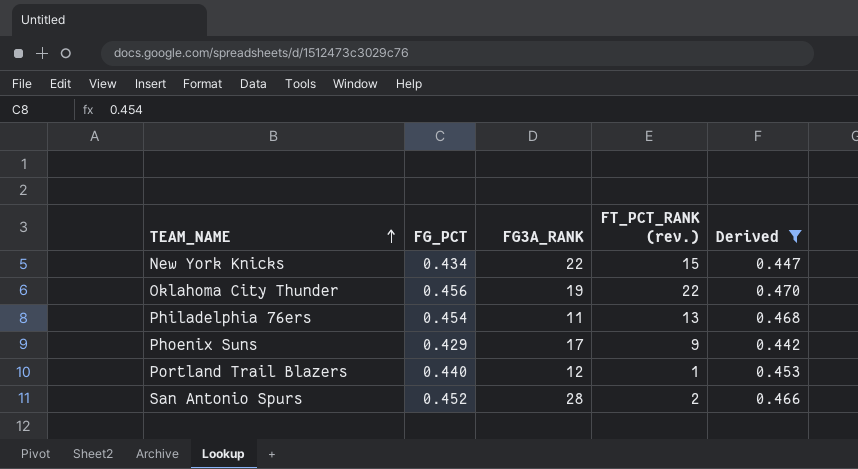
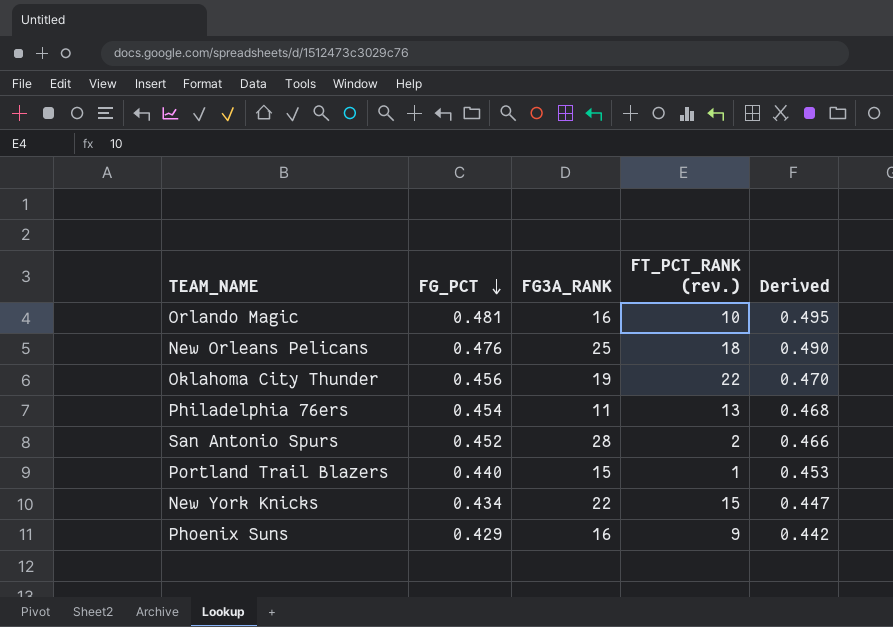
filter: Derived <= 0.470 -> none
row order: TEAM_NAME ascending -> FG_PCT descending
Portland Trail Blazers | FG3A_RANK: 12 -> 15
Phoenix Suns | FG3A_RANK: 17 -> 16

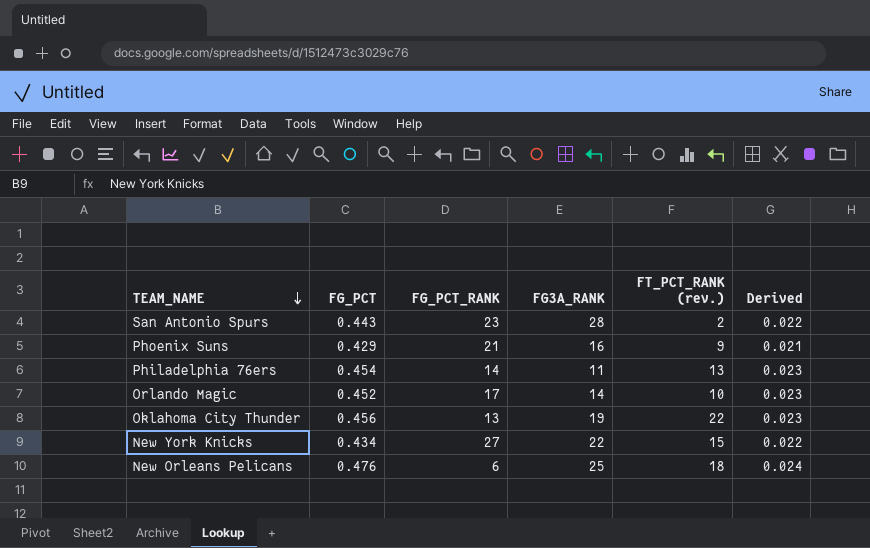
row order: FG_PCT descending -> TEAM_NAME descending
column FG_PCT_RANK | position: none -> 3
column Derived | formula: [FG_PCT] * 1.03 -> [FG_PCT] * 0.05
row Portland Trail Blazers: 0.440 | 15 | 1 | 0.453 -> none
San Antonio Spurs | FG_PCT: 0.452 -> 0.443
Orlando Magic | FG_PCT: 0.481 -> 0.452
Orlando Magic | FG3A_RANK: 16 -> 14

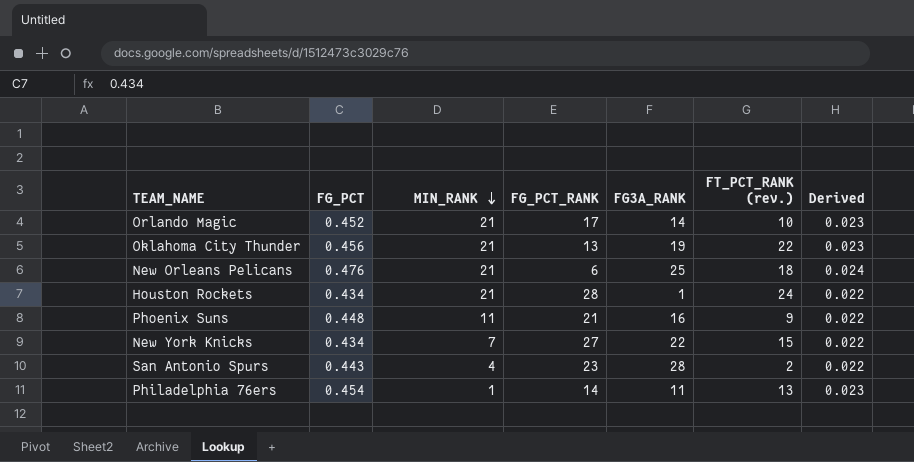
row order: TEAM_NAME descending -> MIN_RANK descending
column MIN_RANK | position: none -> 3
row Houston Rockets: none -> 0.434 | 21 | 28 | 1 | 24 | 0.022
Phoenix Suns | FG_PCT: 0.429 -> 0.448
Phoenix Suns | Derived: 0.021 -> 0.022

